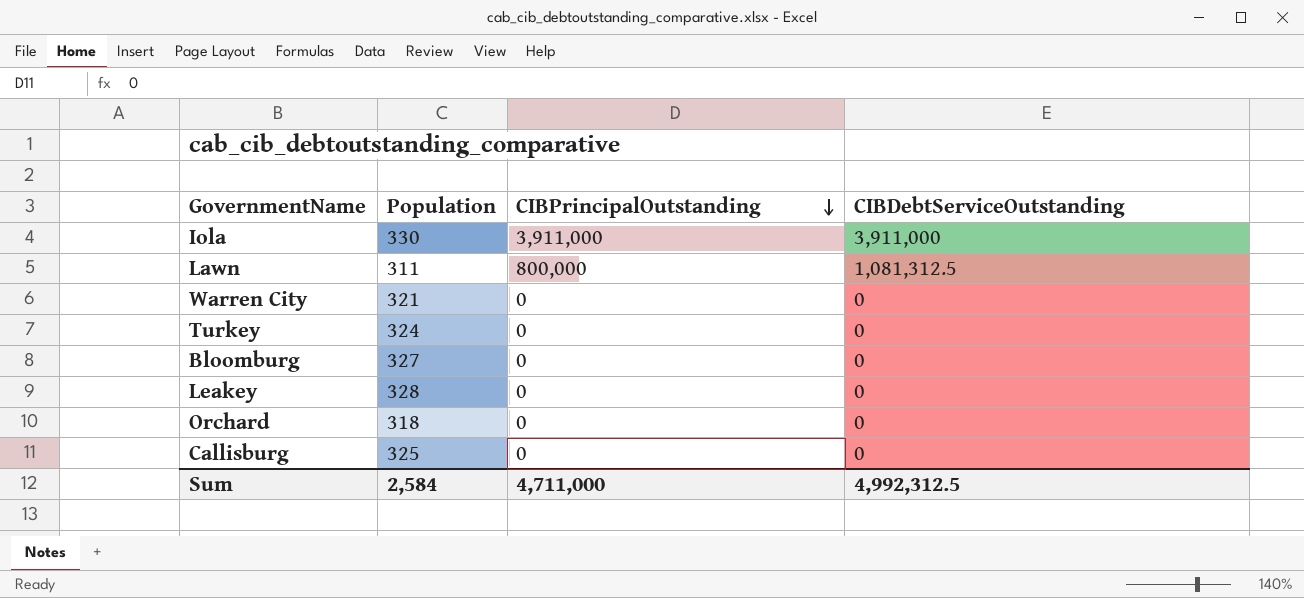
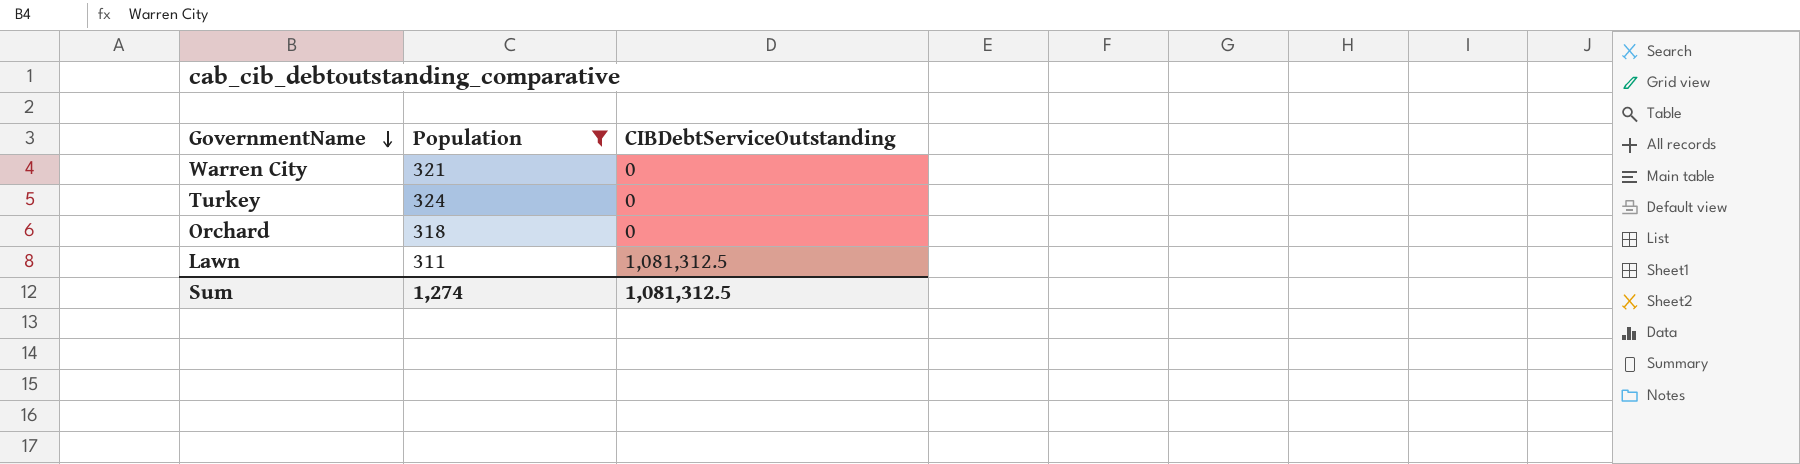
filter: none -> Population <= 324
row order: CIBPrincipalOutstanding descending -> GovernmentName descending
column CIBPrincipalOutstanding | position: 3 -> none
Sum | Population: 2,584 -> 1,274
Sum | CIBDebtServiceOutstanding: 4,992,312.5 -> 1,081,312.5

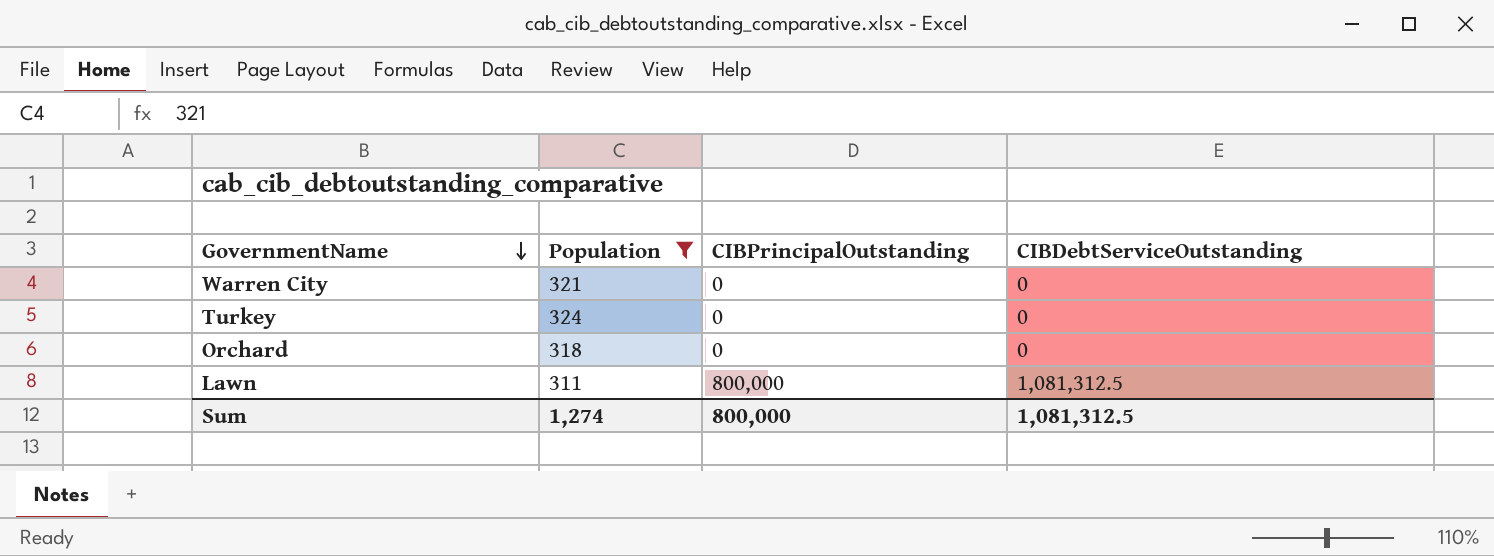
column CIBPrincipalOutstanding | position: none -> 3

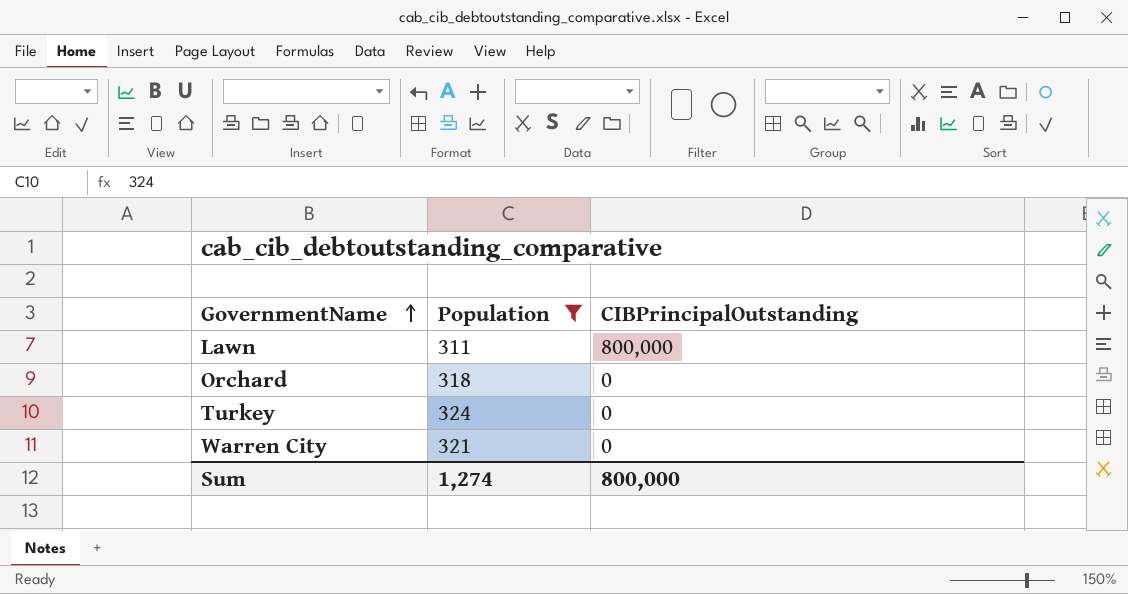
row order: GovernmentName descending -> GovernmentName ascending
column CIBDebtServiceOutstanding | position: 4 -> none

